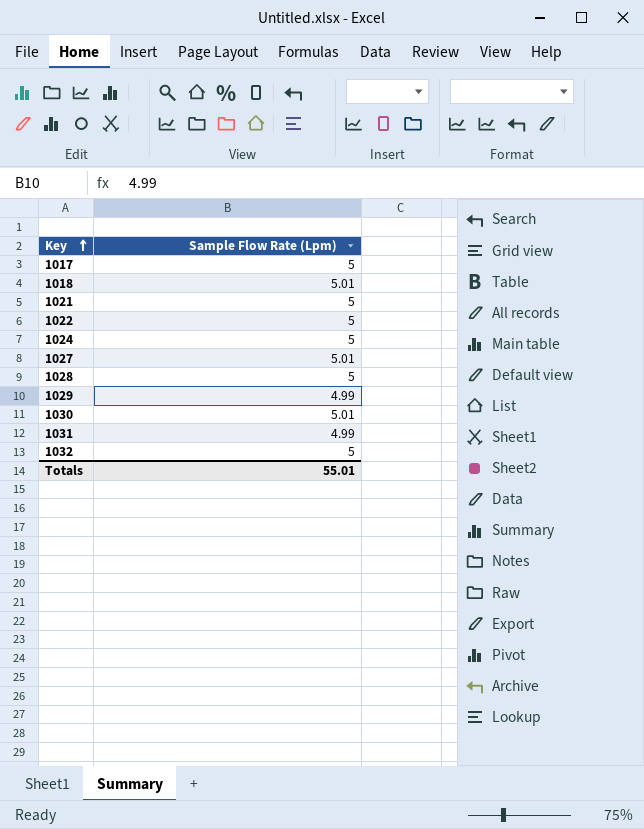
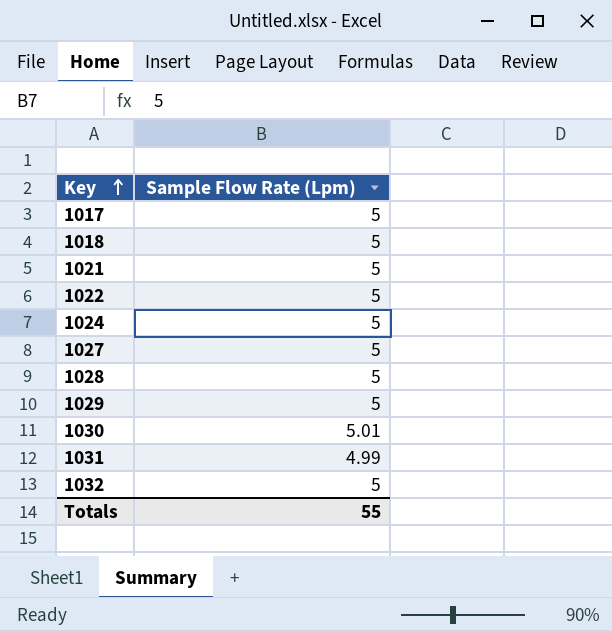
1018 | Sample Flow Rate (Lpm): 5.01 -> 5
1027 | Sample Flow Rate (Lpm): 5.01 -> 5
1029 | Sample Flow Rate (Lpm): 4.99 -> 5
Totals | Sample Flow Rate (Lpm): 55.01 -> 55

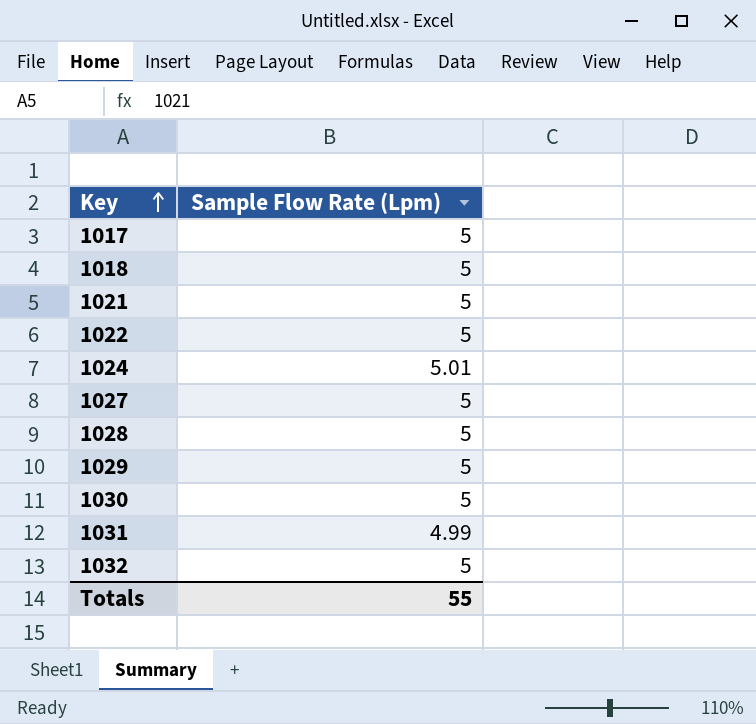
1024 | Sample Flow Rate (Lpm): 5 -> 5.01
1030 | Sample Flow Rate (Lpm): 5.01 -> 5

